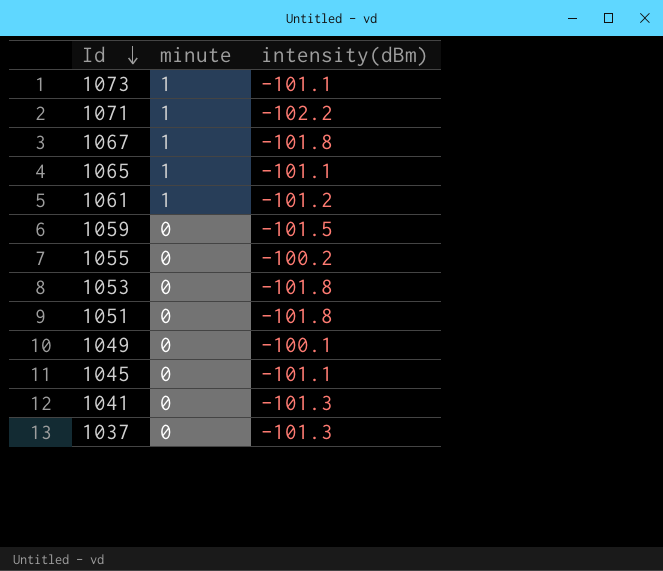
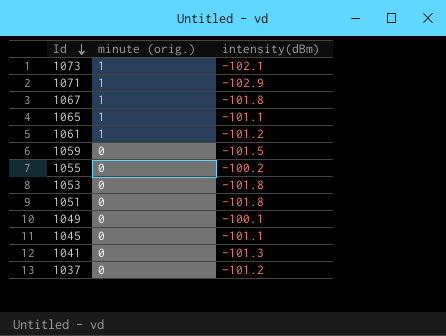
column name: minute -> minute (orig.)
1073 | intensity(dBm): -101.1 -> -102.1
1071 | intensity(dBm): -102.2 -> -102.9
1037 | intensity(dBm): -101.3 -> -101.2

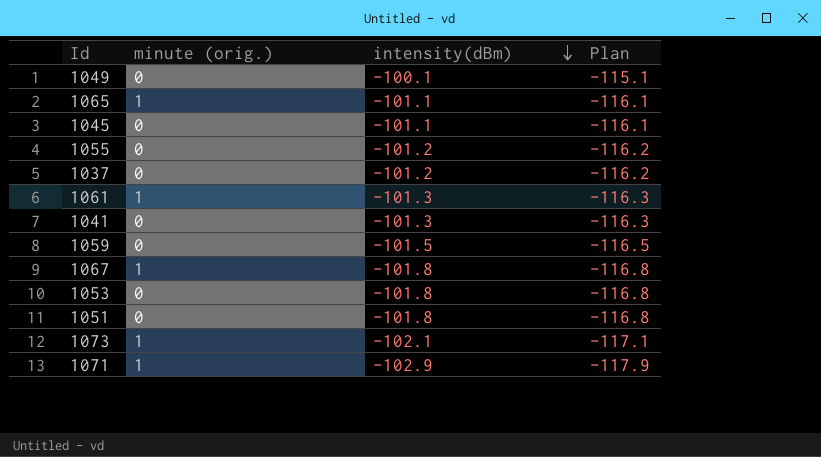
row order: Id descending -> intensity(dBm) descending
column Plan | formula: none -> [intensity(dBm)] - 15
1055 | intensity(dBm): -100.2 -> -101.2
1061 | intensity(dBm): -101.2 -> -101.3

